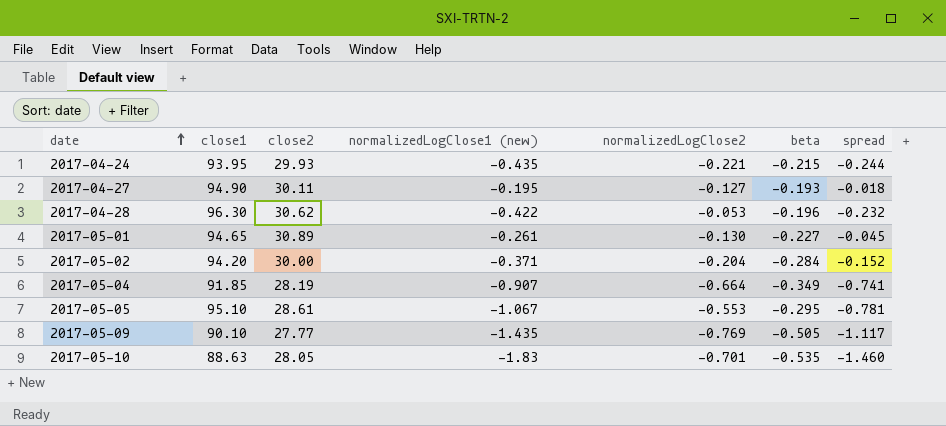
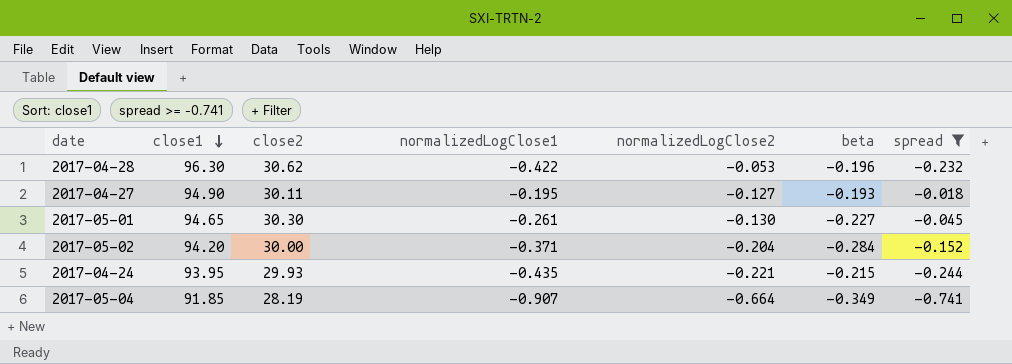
filter: none -> spread >= -0.741
row order: date ascending -> close1 descending
column name: normalizedLogClose1 (new) -> normalizedLogClose1
2017-05-01 | close2: 30.89 -> 30.30

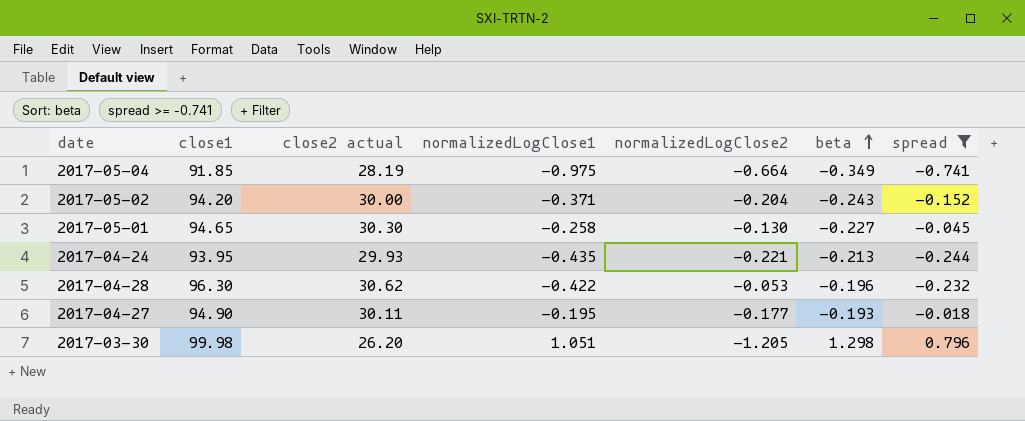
row order: close1 descending -> beta ascending
column name: close2 -> close2 actual
2017-05-04 | normalizedLogClose1: -0.907 -> -0.975
2017-05-02 | beta: -0.284 -> -0.243
2017-05-01 | normalizedLogClose1: -0.261 -> -0.258
2017-04-24 | beta: -0.215 -> -0.213
2017-04-27 | normalizedLogClose2: -0.127 -> -0.177
row 2017-03-30: none -> 99.98 | 26.20 | 1.051 | -1.205 | 1.298 | 0.796

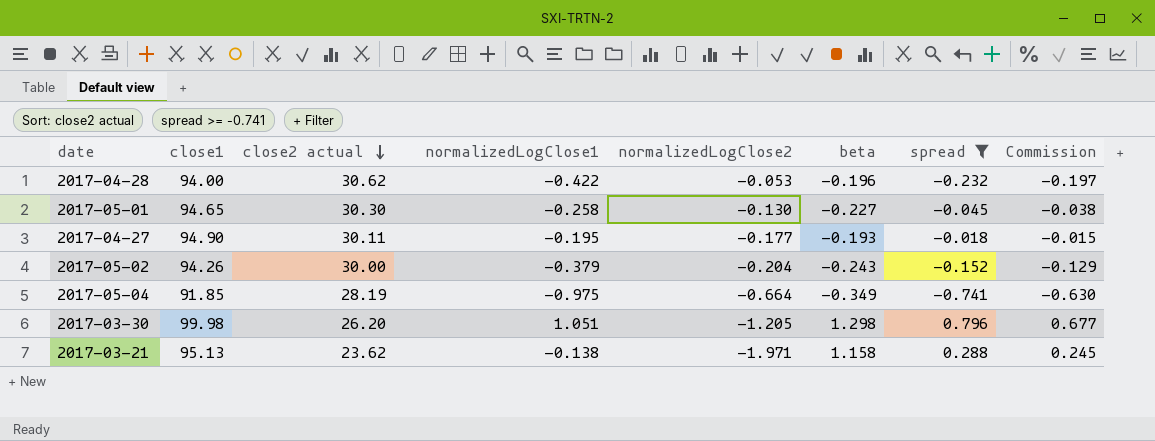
row order: beta ascending -> close2 actual descending
column Commission | formula: none -> [spread] * 0.85
row 2017-04-24: 93.95 | 29.93 | -0.435 | -0.221 | -0.213 | -0.244 -> none
2017-04-28 | close1: 96.30 -> 94.00
2017-05-02 | close1: 94.20 -> 94.26
2017-05-02 | normalizedLogClose1: -0.371 -> -0.379
row 2017-03-21: none -> 95.13 | 23.62 | -0.138 | -1.971 | 1.158 | 0.288 | 0.245

